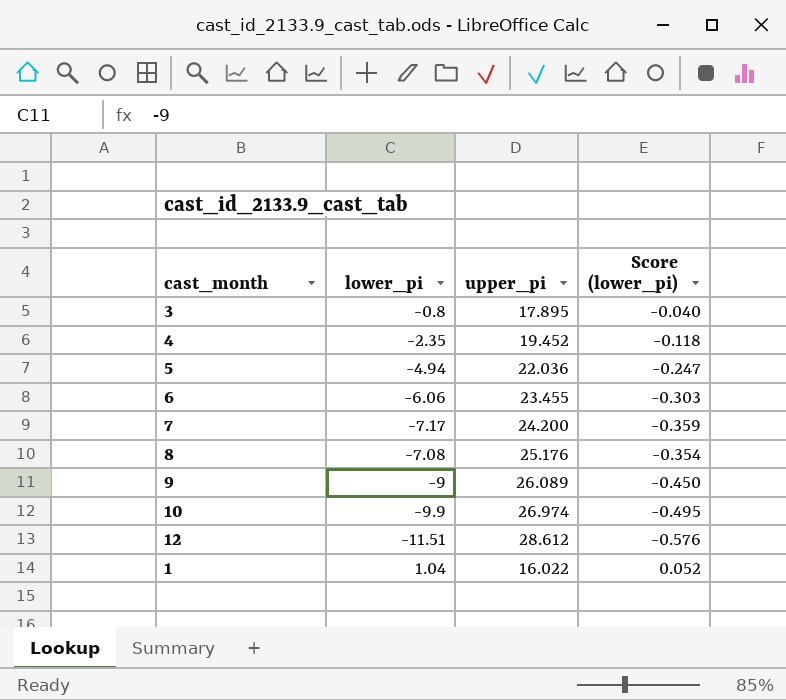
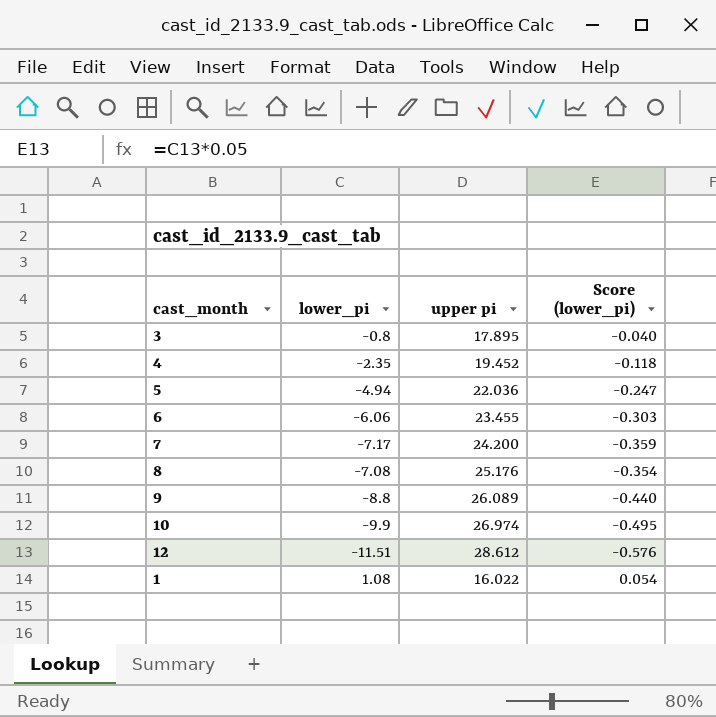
column name: upper_pi -> upper pi
9 | lower_pi: -9 -> -8.8
9 | Score (lower_pi): -0.450 -> -0.440
1 | lower_pi: 1.04 -> 1.08
1 | Score (lower_pi): 0.052 -> 0.054

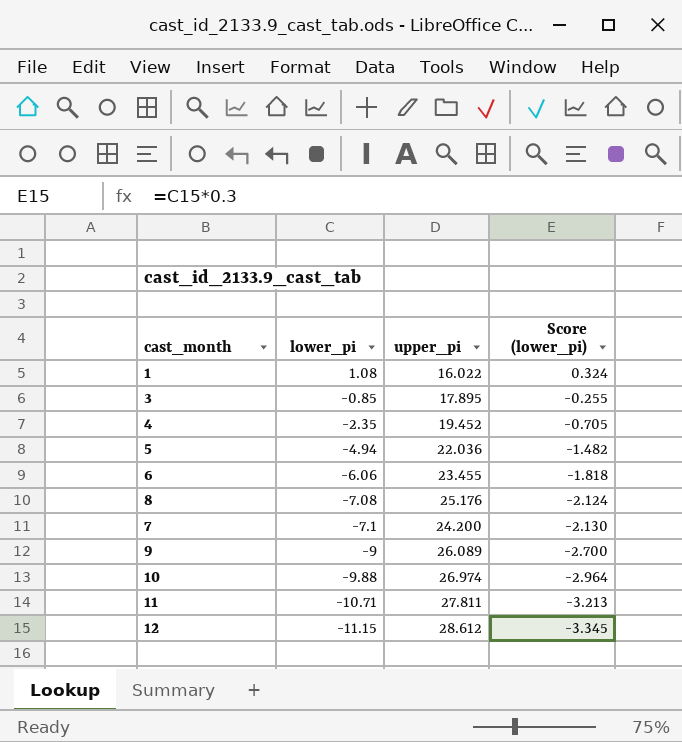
row order: none -> lower_pi descending
column name: upper pi -> upper_pi
column Score (lower_pi) | formula: [lower_pi] * 0.05 -> [lower_pi] * 0.3
3 | lower_pi: -0.8 -> -0.85
7 | lower_pi: -7.17 -> -7.1
9 | lower_pi: -8.8 -> -9
10 | lower_pi: -9.9 -> -9.88
row 11: none -> -10.71 | 27.811 | -3.213
12 | lower_pi: -11.51 -> -11.15

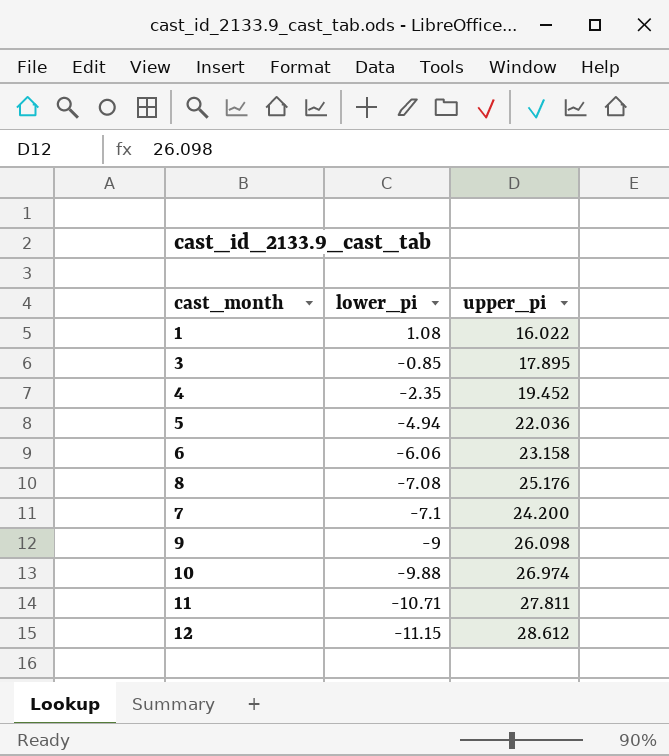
column Score (lower_pi) | formula: [lower_pi] * 0.3 -> none
6 | upper_pi: 23.455 -> 23.158
9 | upper_pi: 26.089 -> 26.098

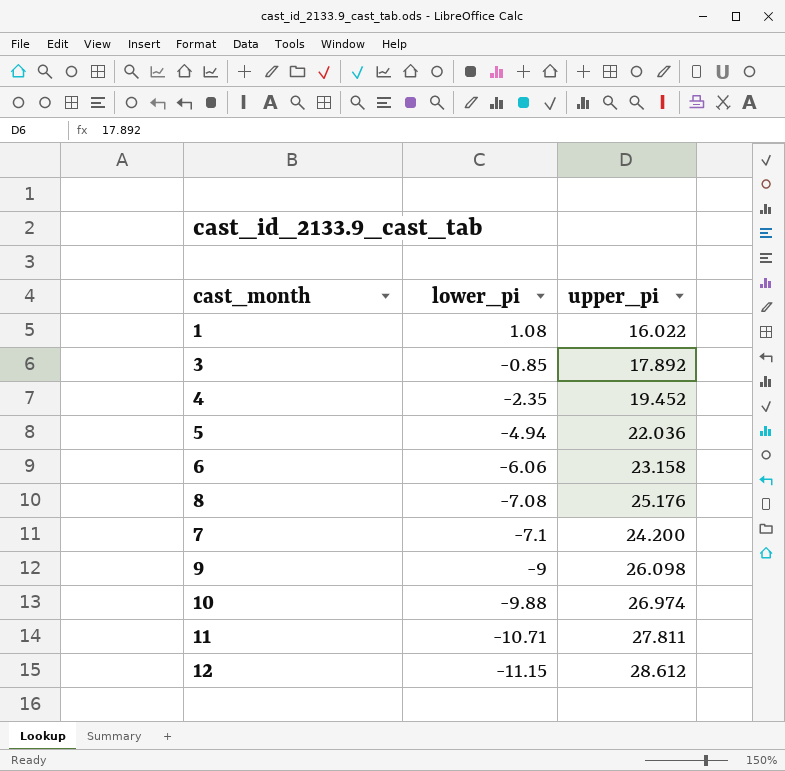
3 | upper_pi: 17.895 -> 17.892

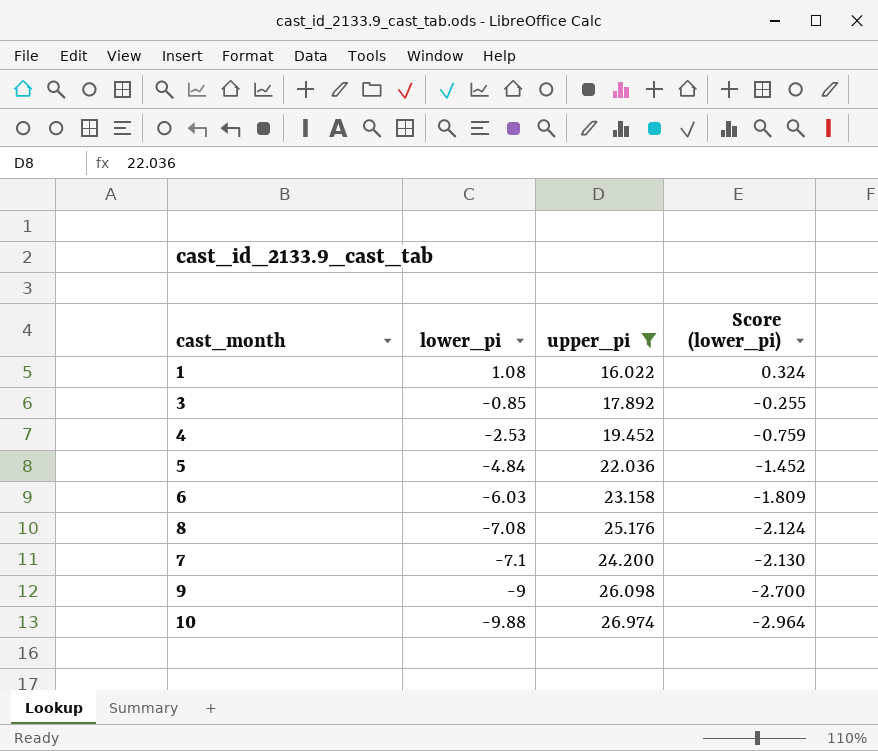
filter: none -> upper_pi <= 26.974
column Score (lower_pi) | formula: none -> [lower_pi] * 0.3
4 | lower_pi: -2.35 -> -2.53
5 | lower_pi: -4.94 -> -4.84
6 | lower_pi: -6.06 -> -6.03

